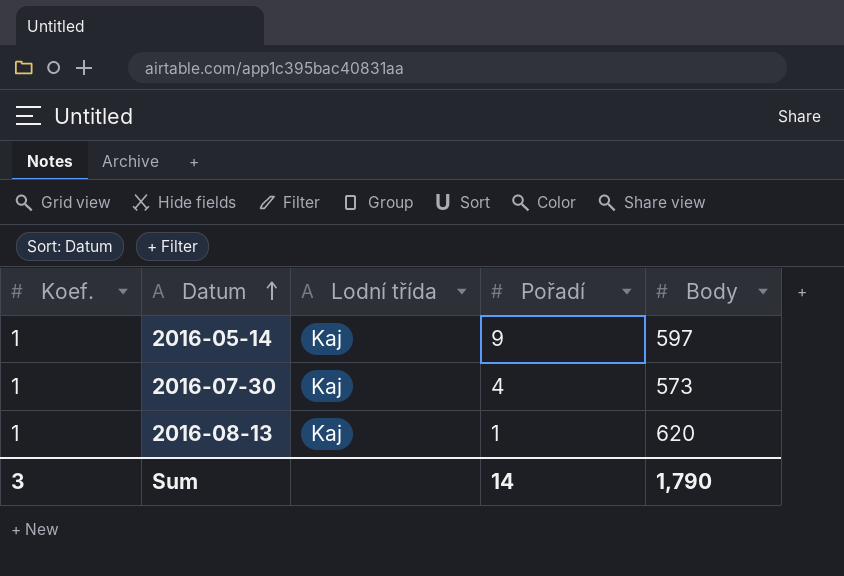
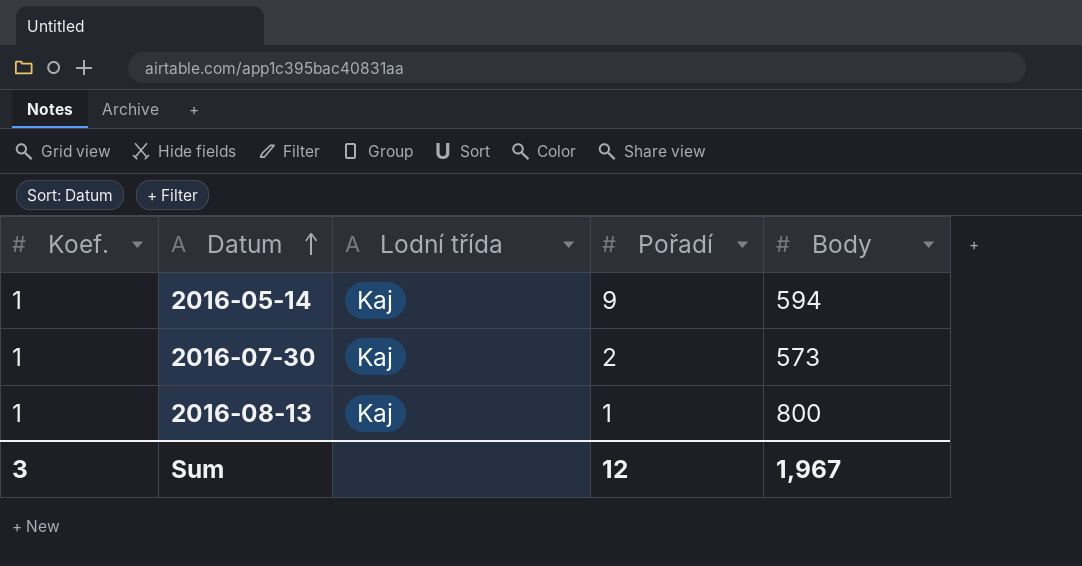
2016-05-14 | Body: 597 -> 594
2016-07-30 | Pořadí: 4 -> 2
2016-08-13 | Body: 620 -> 800
Sum | Pořadí: 14 -> 12
Sum | Body: 1,790 -> 1,967

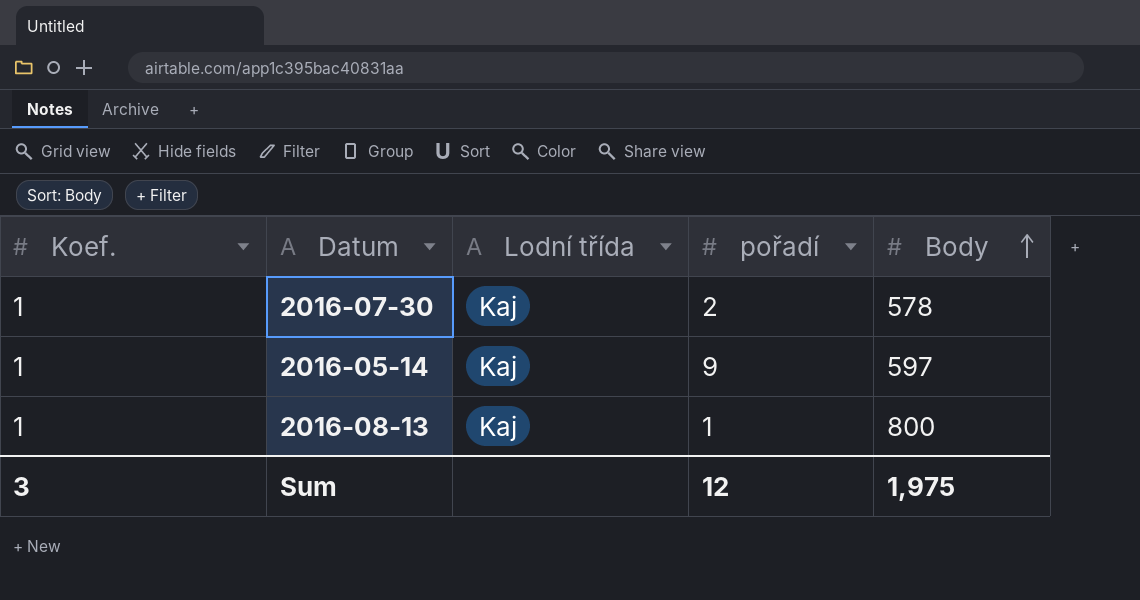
row order: Datum ascending -> Body ascending
column name: Pořadí -> pořadí
2016-07-30 | Body: 573 -> 578
2016-05-14 | Body: 594 -> 597
Sum | Body: 1,967 -> 1,975

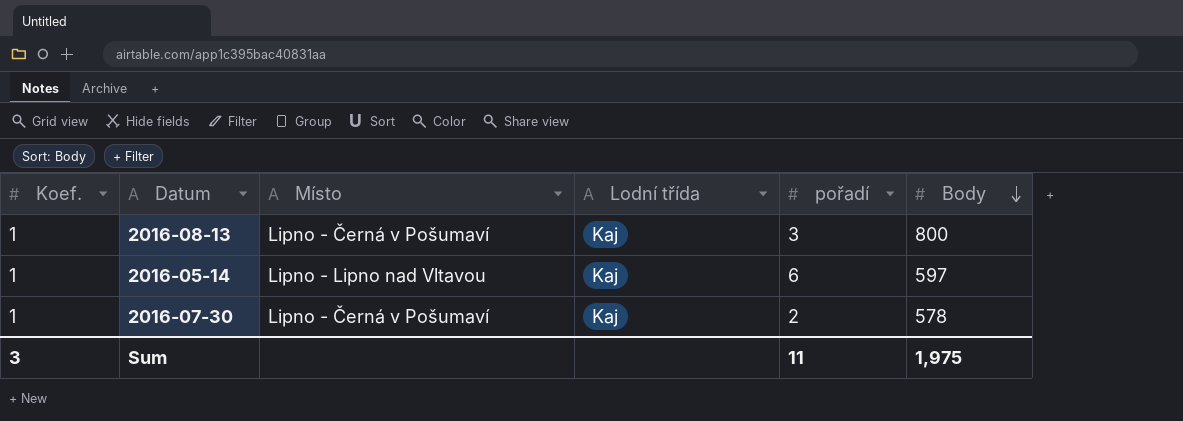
row order: Body ascending -> Body descending
column Místo | position: none -> 3
2016-08-13 | pořadí: 1 -> 3
2016-05-14 | pořadí: 9 -> 6
Sum | pořadí: 12 -> 11

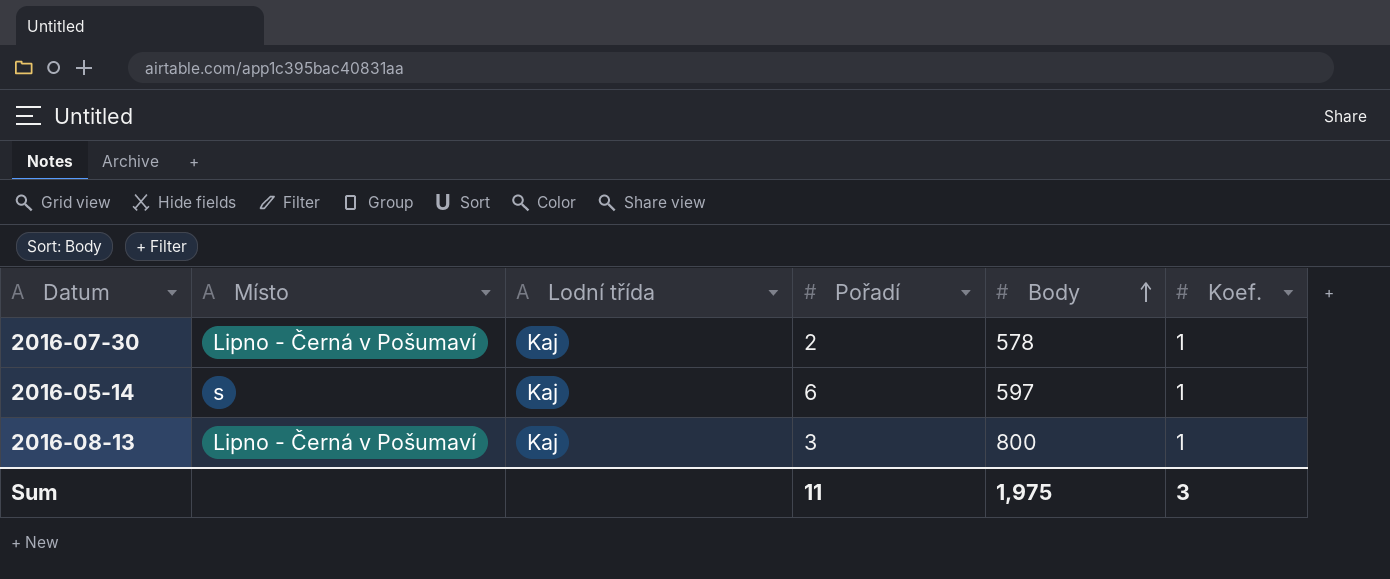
row order: Body descending -> Body ascending
column name: pořadí -> Pořadí
column Koef. | position: 1 -> 6
2016-05-14 | Místo: Lipno - Lipno nad Vltavou -> s

